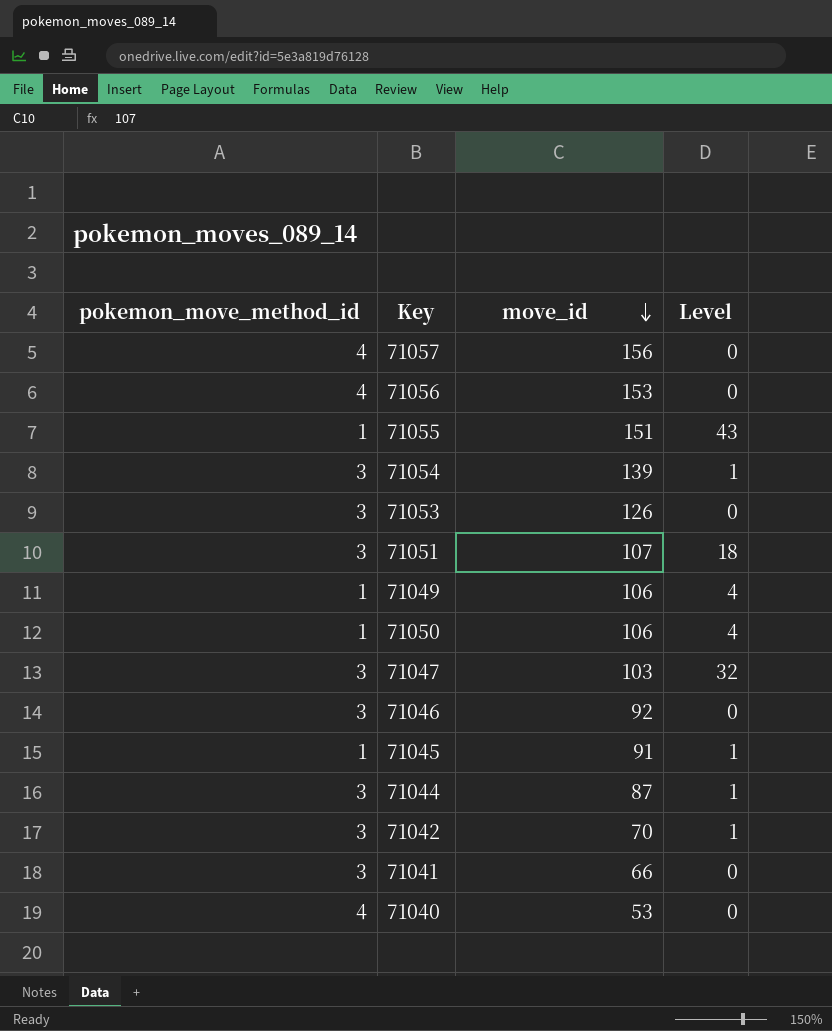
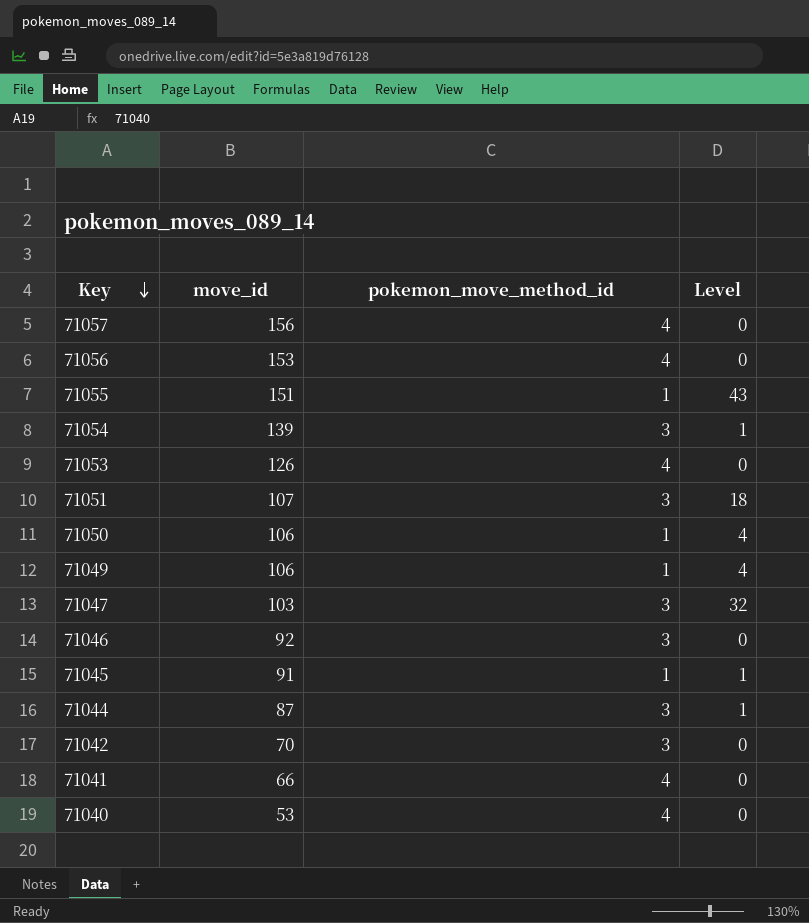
row order: move_id descending -> Key descending
column pokemon_move_method_id | position: 1 -> 3
71053 | pokemon_move_method_id: 3 -> 4
71042 | Level: 1 -> 0
71041 | pokemon_move_method_id: 3 -> 4

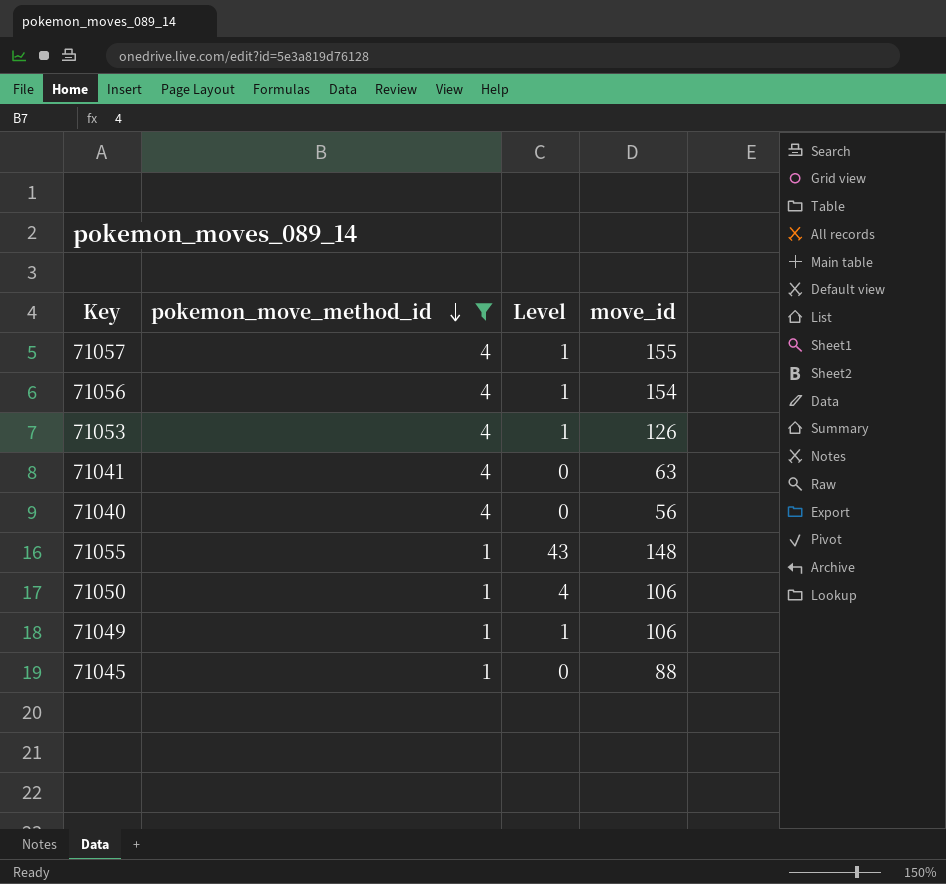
filter: none -> pokemon_move_method_id != 3
row order: Key descending -> pokemon_move_method_id descending
column move_id | position: 2 -> 4
71057 | Level: 0 -> 1
71057 | move_id: 156 -> 155
71056 | Level: 0 -> 1
71056 | move_id: 153 -> 154
71053 | Level: 0 -> 1
71041 | move_id: 66 -> 63
71040 | move_id: 53 -> 56
71055 | move_id: 151 -> 148
71049 | Level: 4 -> 1
71045 | Level: 1 -> 0
71045 | move_id: 91 -> 88

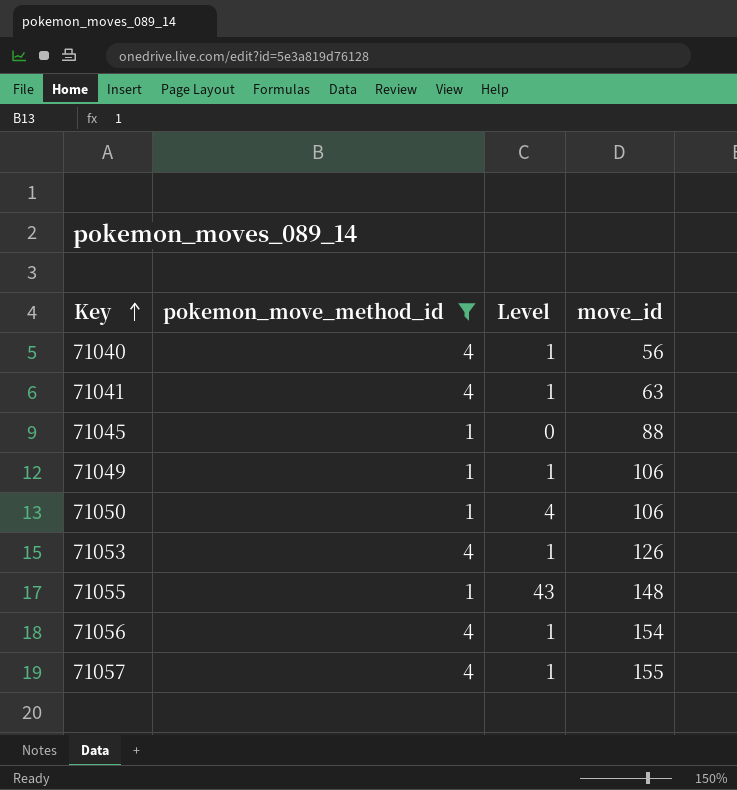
row order: pokemon_move_method_id descending -> Key ascending
71040 | Level: 0 -> 1
71041 | Level: 0 -> 1

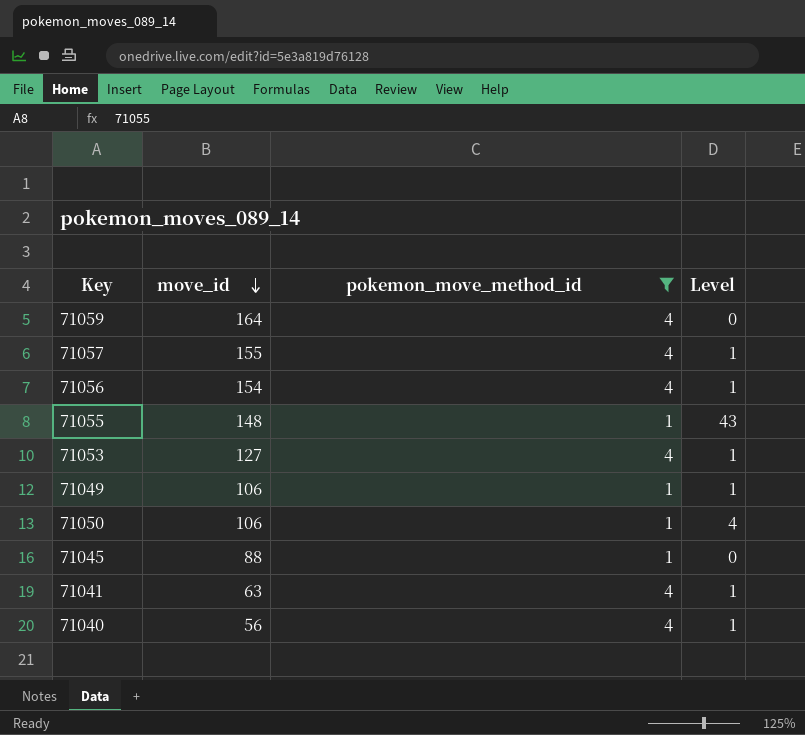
row order: Key ascending -> move_id descending
column move_id | position: 4 -> 2
row 71059: none -> 164 | 4 | 0
71053 | move_id: 126 -> 127

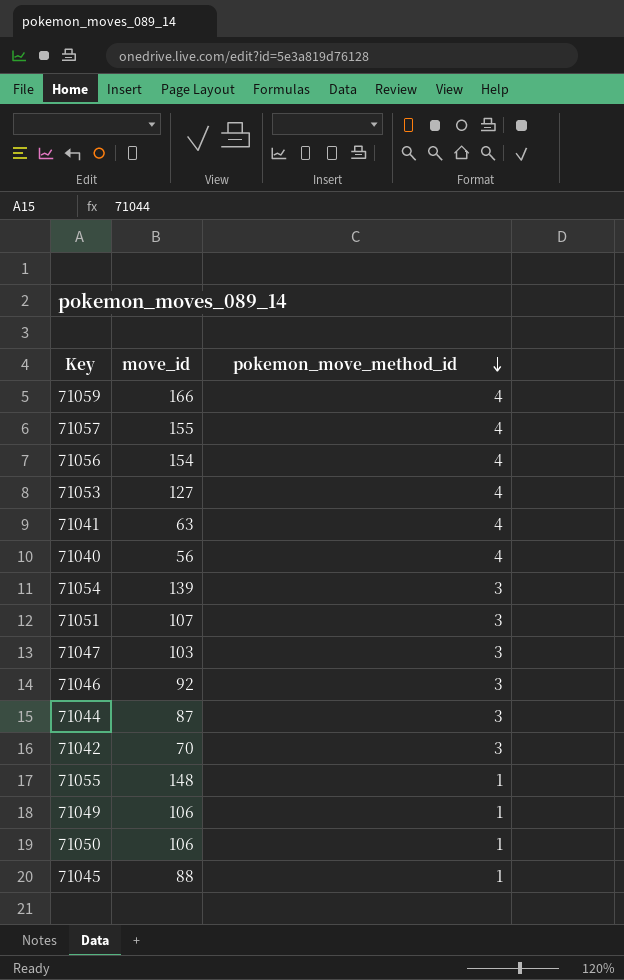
filter: pokemon_move_method_id != 3 -> none
row order: move_id descending -> pokemon_move_method_id descending
column Level | position: 4 -> none
71059 | move_id: 164 -> 166

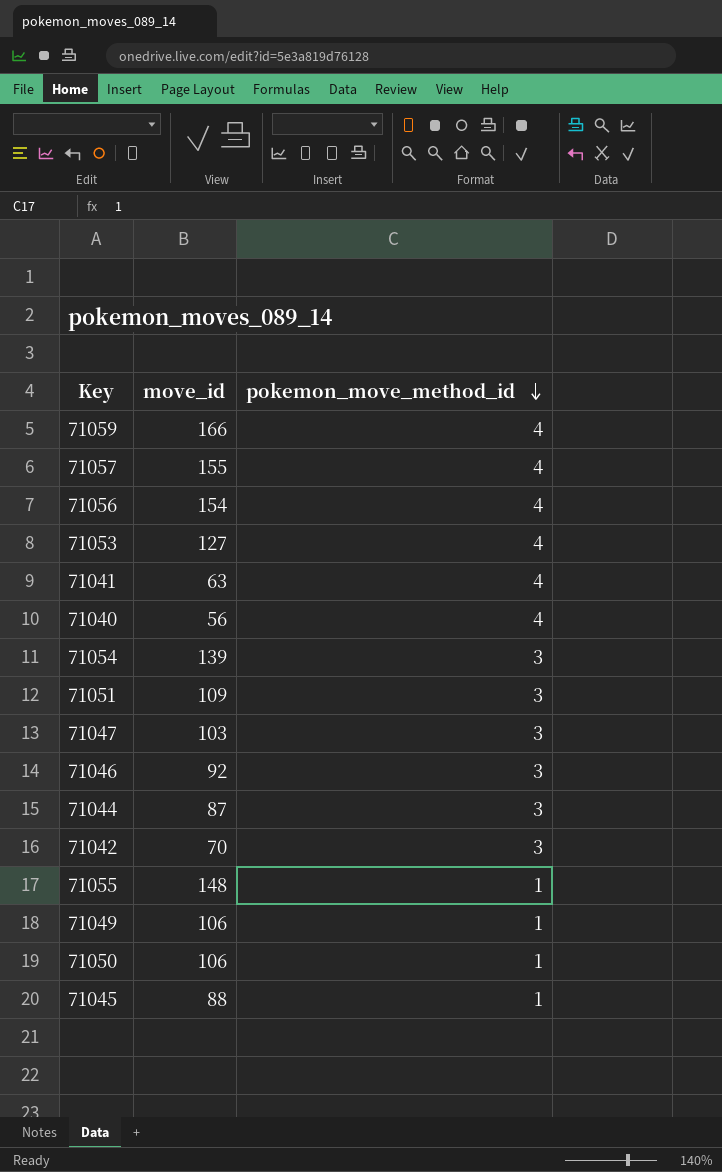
71051 | move_id: 107 -> 109

